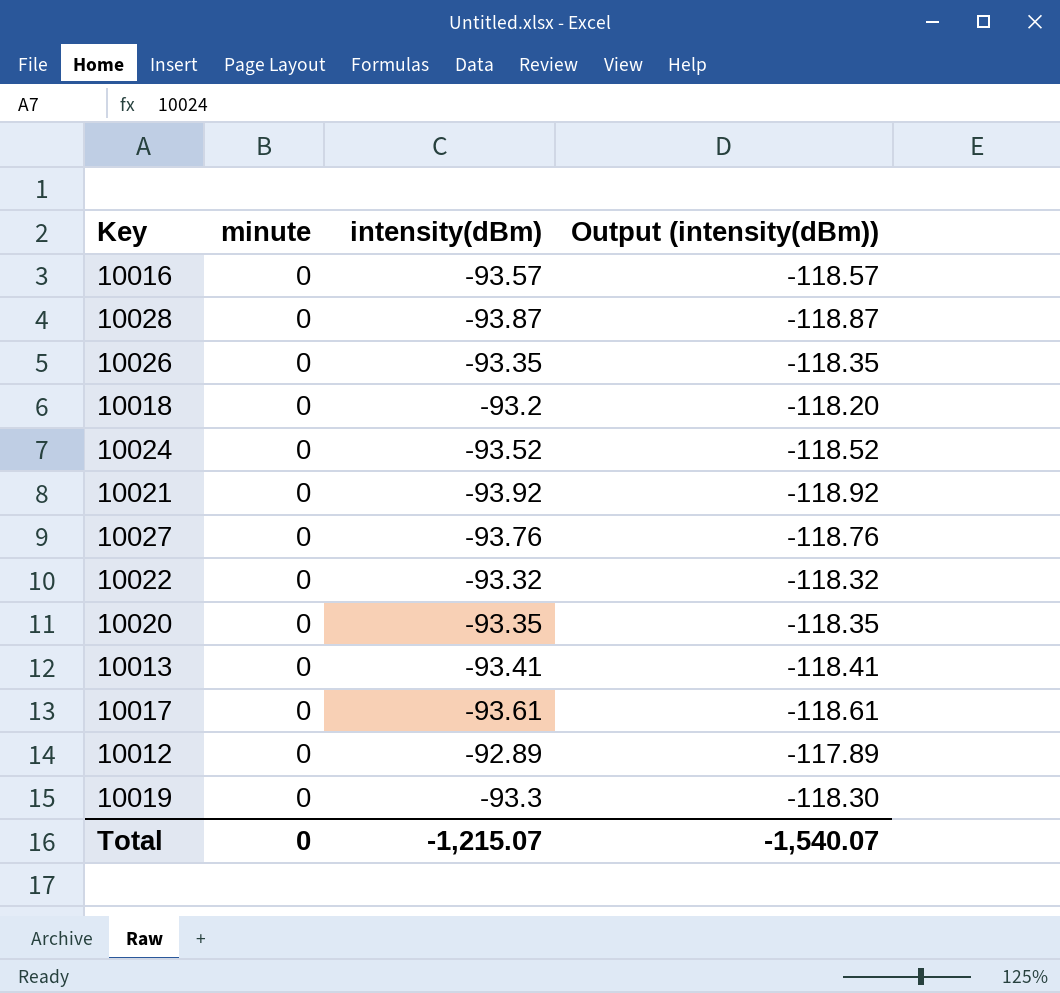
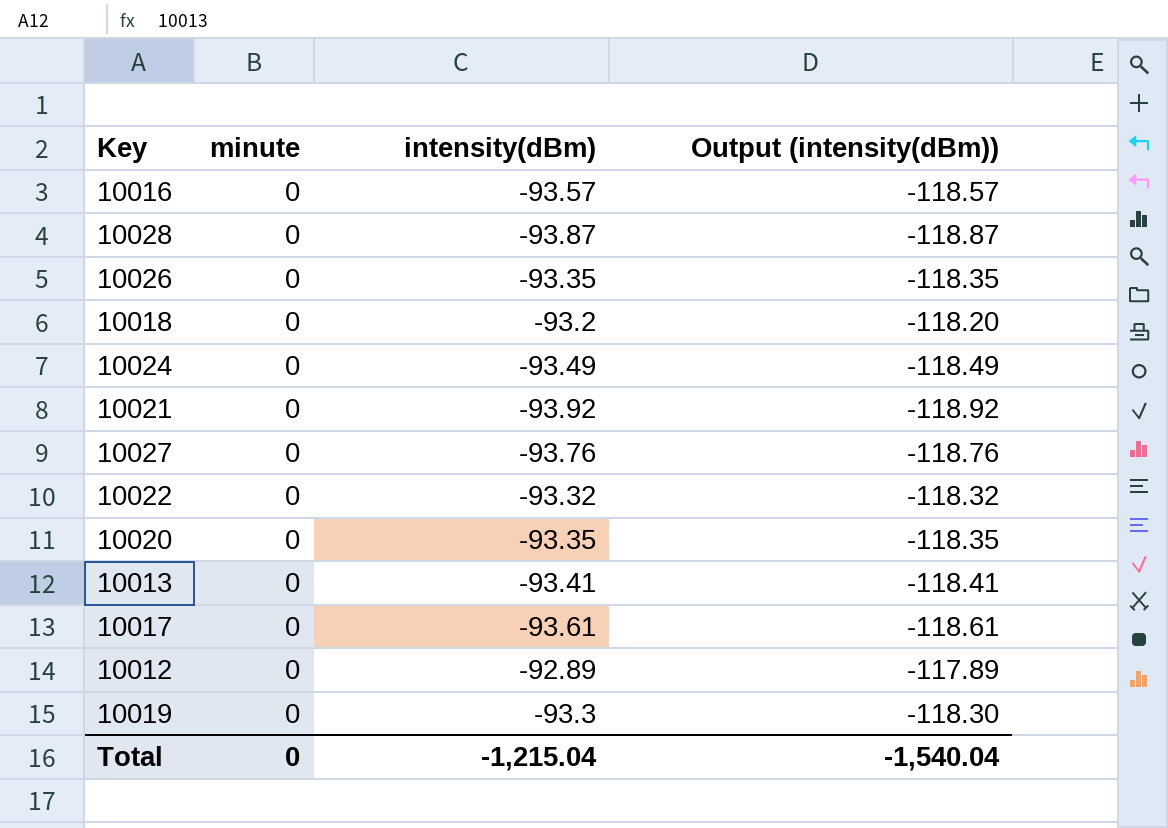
10024 | intensity(dBm): -93.52 -> -93.49
10024 | Output (intensity(dBm)): -118.52 -> -118.49
Total | intensity(dBm): -1,215.07 -> -1,215.04
Total | Output (intensity(dBm)): -1,540.07 -> -1,540.04

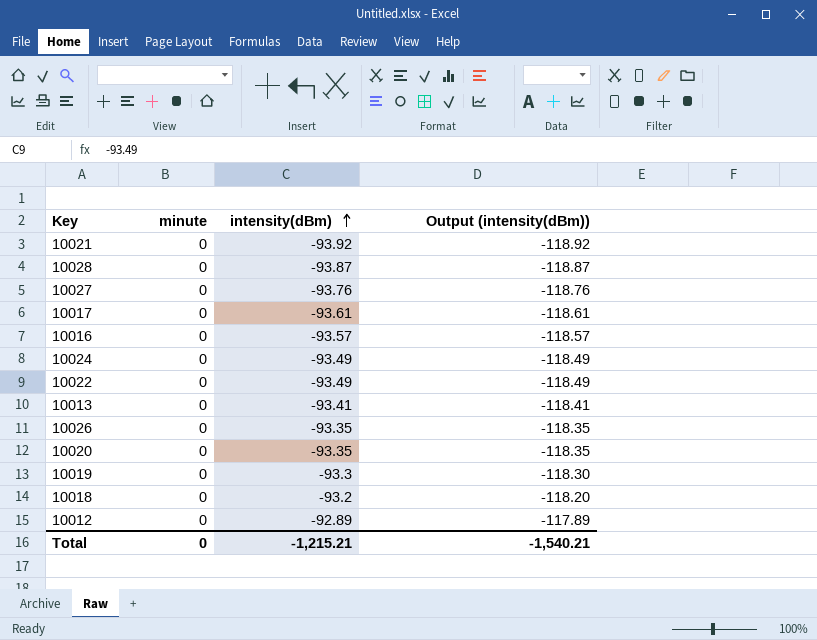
row order: none -> intensity(dBm) ascending
10022 | intensity(dBm): -93.32 -> -93.49
10022 | Output (intensity(dBm)): -118.32 -> -118.49
Total | intensity(dBm): -1,215.04 -> -1,215.21
Total | Output (intensity(dBm)): -1,540.04 -> -1,540.21

